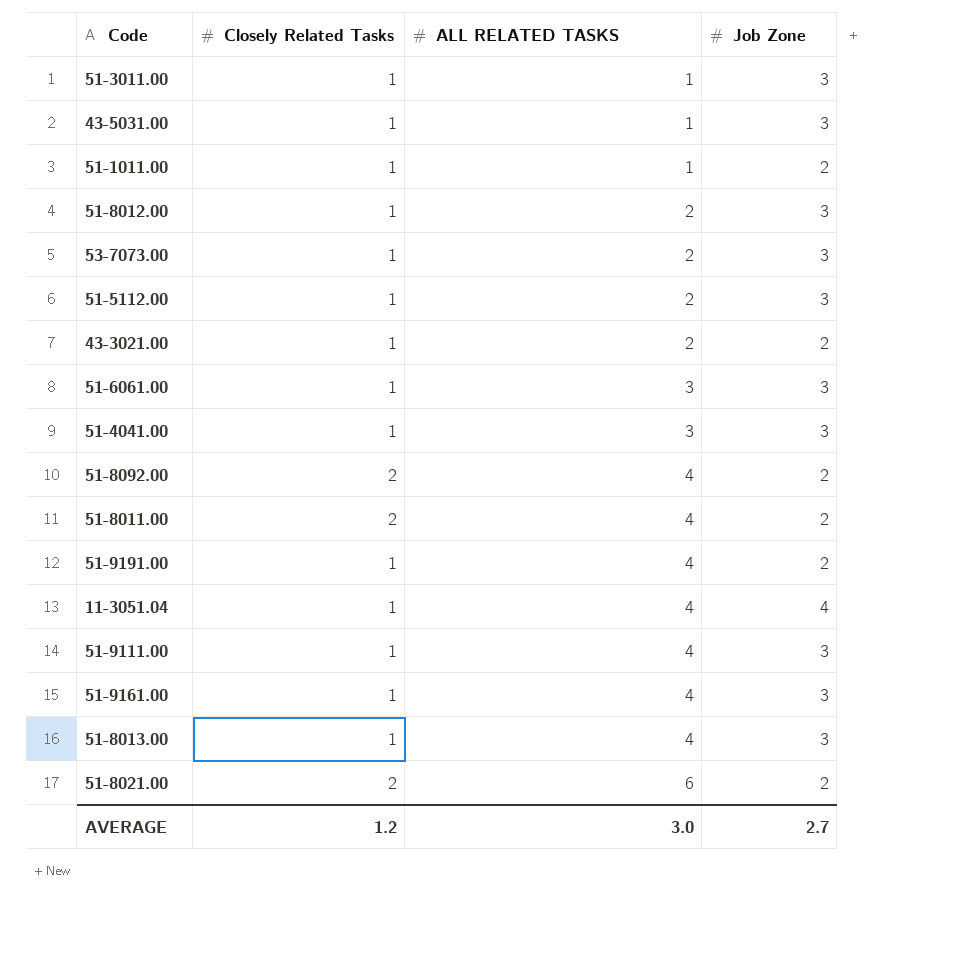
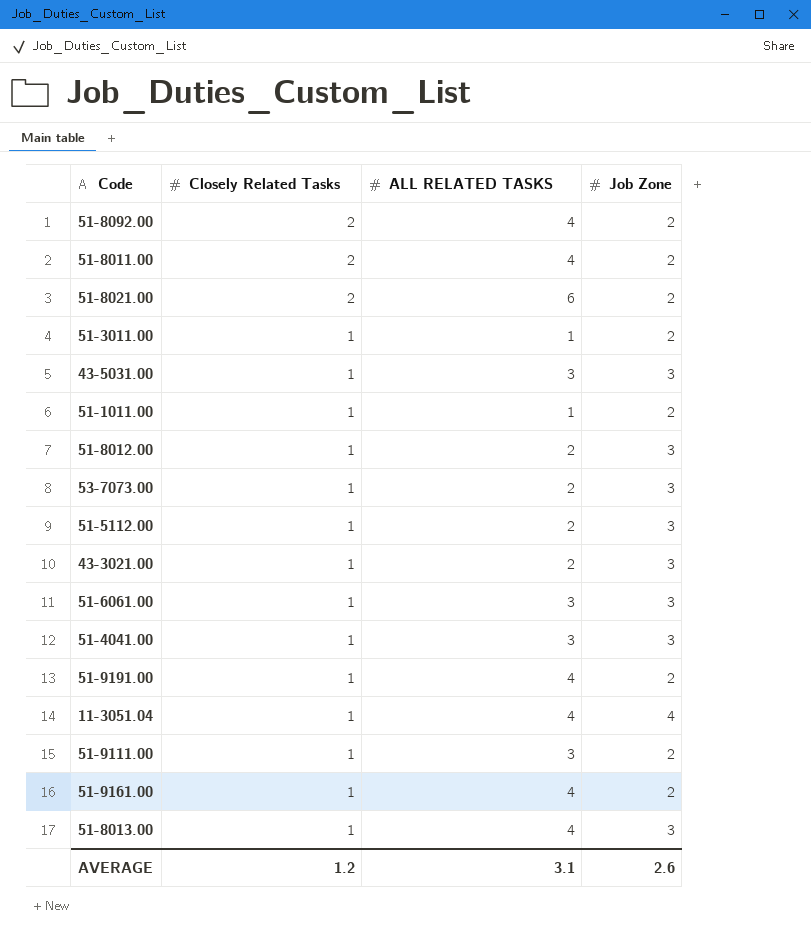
row order: ALL RELATED TASKS ascending -> Closely Related Tasks descending
51-3011.00 | Job Zone: 3 -> 2
43-5031.00 | ALL RELATED TASKS: 1 -> 3
43-3021.00 | Job Zone: 2 -> 3
51-9111.00 | ALL RELATED TASKS: 4 -> 3
51-9111.00 | Job Zone: 3 -> 2
51-9161.00 | Job Zone: 3 -> 2
AVERAGE | ALL RELATED TASKS: 3.0 -> 3.1
AVERAGE | Job Zone: 2.7 -> 2.6

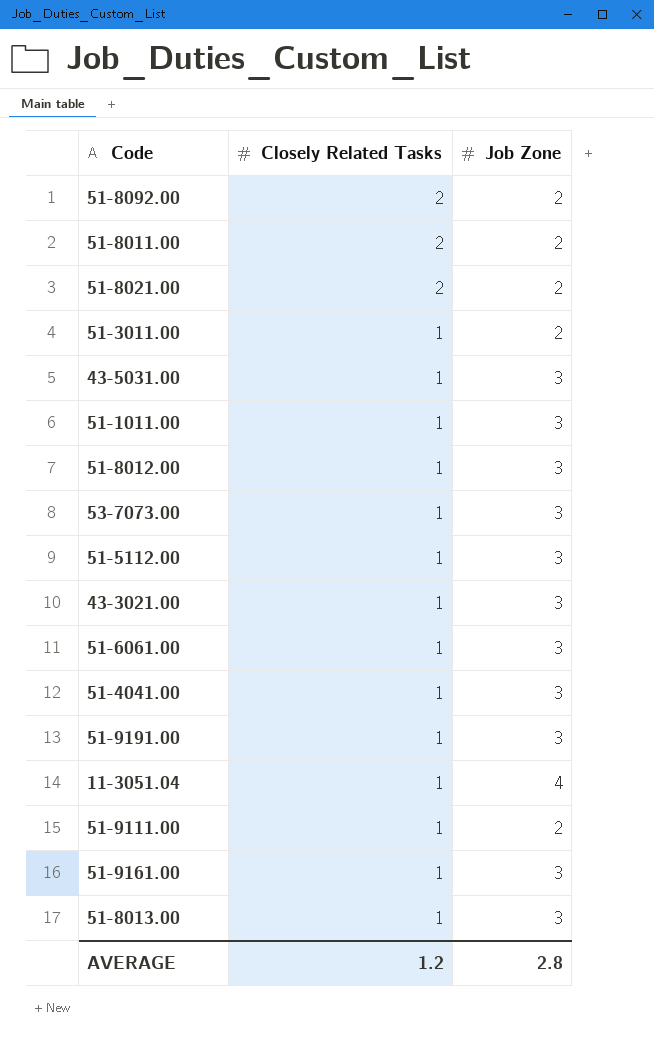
column ALL RELATED TASKS | position: 3 -> none
51-1011.00 | Job Zone: 2 -> 3
51-9191.00 | Job Zone: 2 -> 3
51-9161.00 | Job Zone: 2 -> 3
AVERAGE | Job Zone: 2.6 -> 2.8

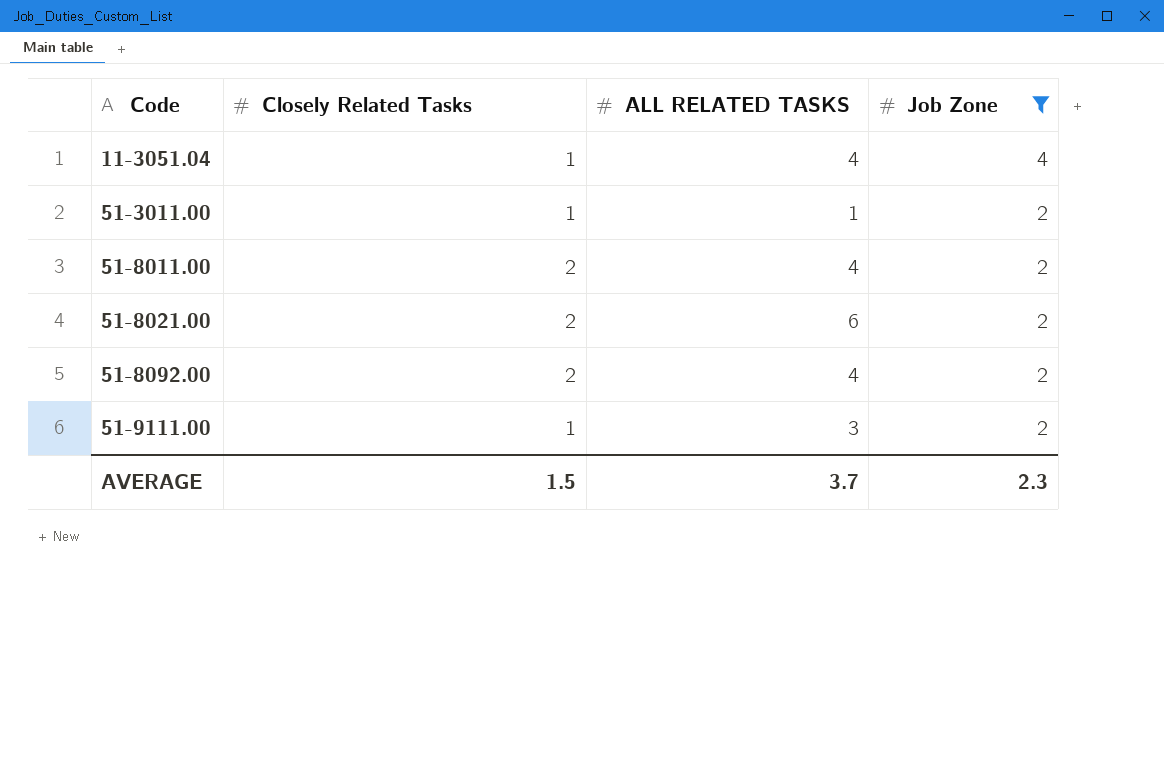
filter: none -> Job Zone != 3
row order: Closely Related Tasks descending -> Code ascending
column ALL RELATED TASKS | position: none -> 3
AVERAGE | Closely Related Tasks: 1.2 -> 1.5
AVERAGE | Job Zone: 2.8 -> 2.3

